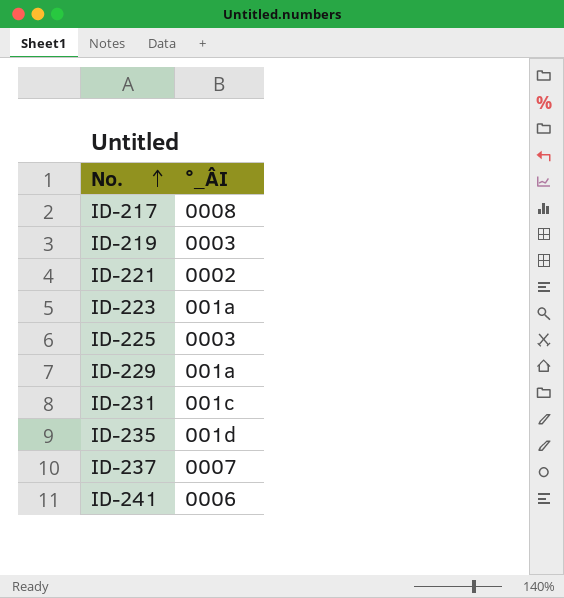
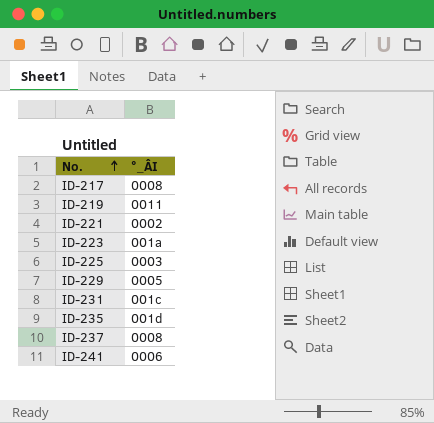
ID-219 | °_ÂI: 0003 -> 0011
ID-229 | °_ÂI: 001a -> 0005
ID-237 | °_ÂI: 0007 -> 0008

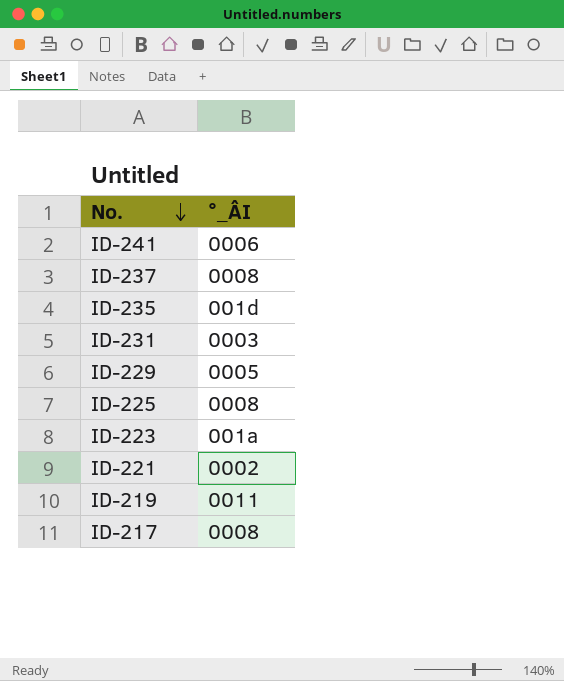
row order: No. ascending -> No. descending
ID-231 | °_ÂI: 001c -> 0003
ID-225 | °_ÂI: 0003 -> 0008

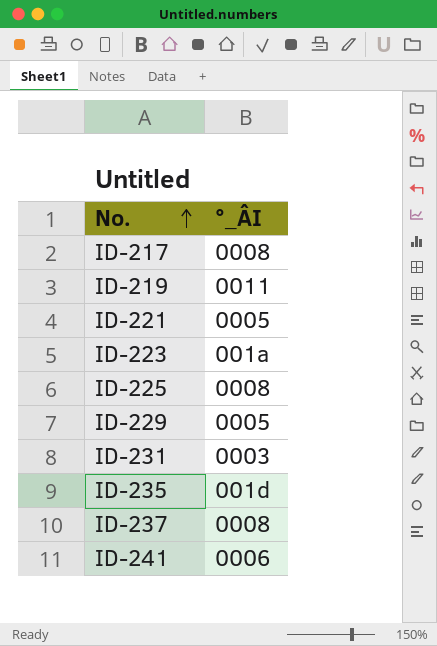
row order: No. descending -> No. ascending
ID-221 | °_ÂI: 0002 -> 0005

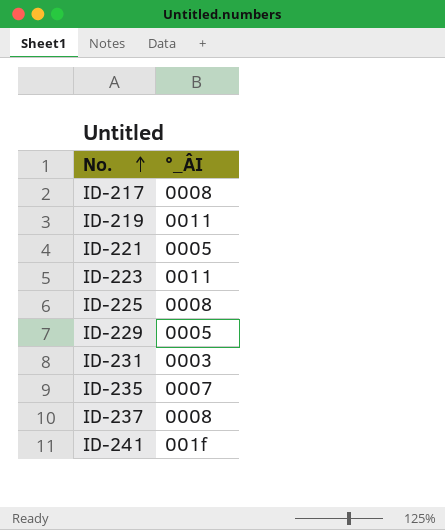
ID-223 | °_ÂI: 001a -> 0011
ID-235 | °_ÂI: 001d -> 0007
ID-241 | °_ÂI: 0006 -> 001f

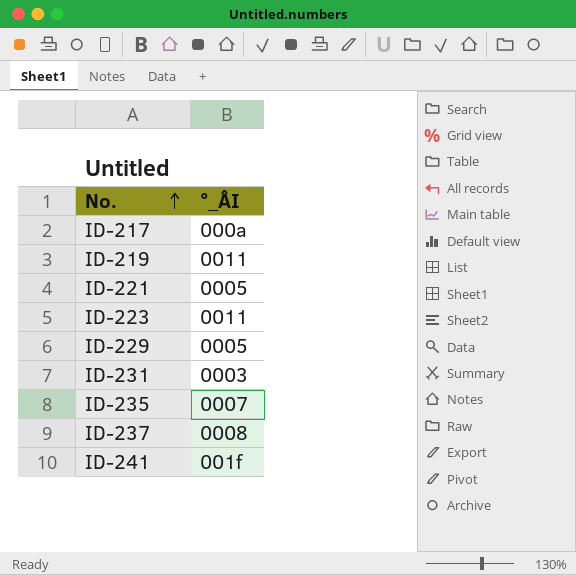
row ID-225: 0008 -> none
ID-217 | °_ÂI: 0008 -> 000a

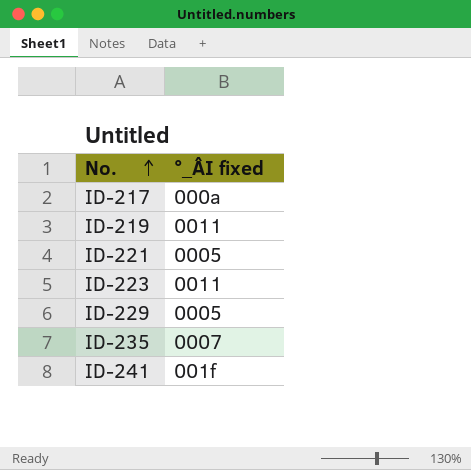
column name: °_ÂI -> °_ÂI fixed
row ID-231: 0003 -> none
row ID-237: 0008 -> none

